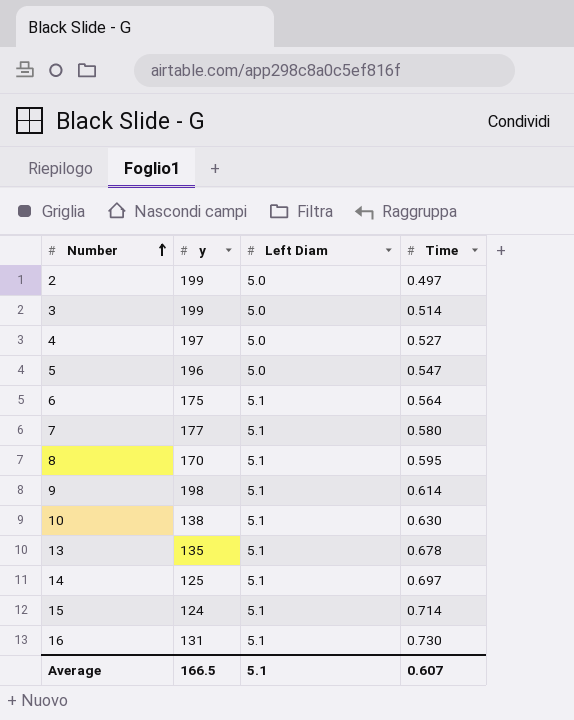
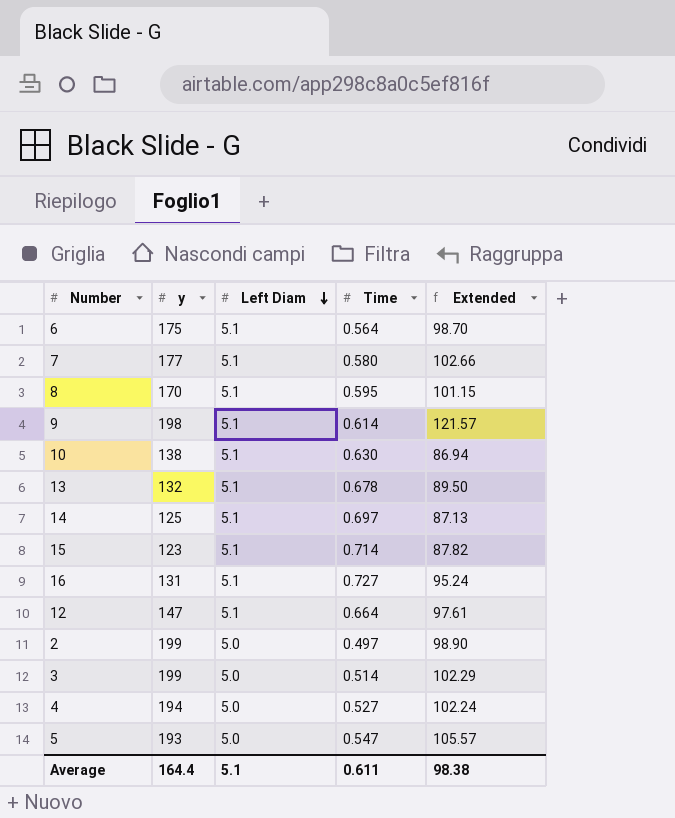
row order: Number ascending -> Left Diam descending
column Extended | formula: none -> [y] * [Time]
13 | y: 135 -> 132
15 | y: 124 -> 123
16 | Time: 0.730 -> 0.727
row 12: none -> 147 | 5.1 | 0.664 | 97.61
4 | y: 197 -> 194
5 | y: 196 -> 193
Average | y: 166.5 -> 164.4
Average | Time: 0.607 -> 0.611

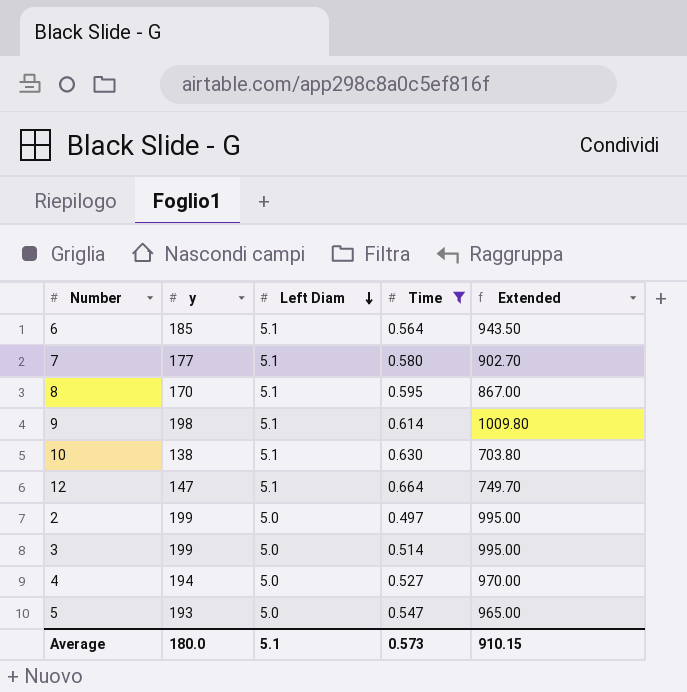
filter: none -> Time <= 0.664
column Extended | formula: [y] * [Time] -> [y] * [Left Diam]
6 | y: 175 -> 185
Average | y: 164.4 -> 180.0
Average | Time: 0.611 -> 0.573
Average | Extended: 98.38 -> 910.15

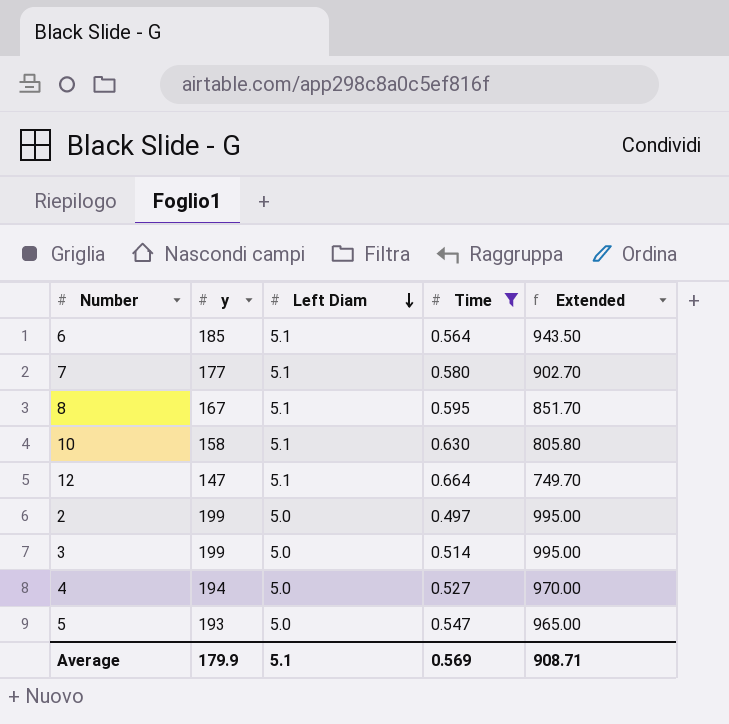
row 9: 198 | 5.1 | 0.614 | 1009.80 -> none
8 | y: 170 -> 167
8 | Extended: 867.00 -> 851.70
10 | y: 138 -> 158
10 | Extended: 703.80 -> 805.80
Average | y: 180.0 -> 179.9
Average | Time: 0.573 -> 0.569
Average | Extended: 910.15 -> 908.71

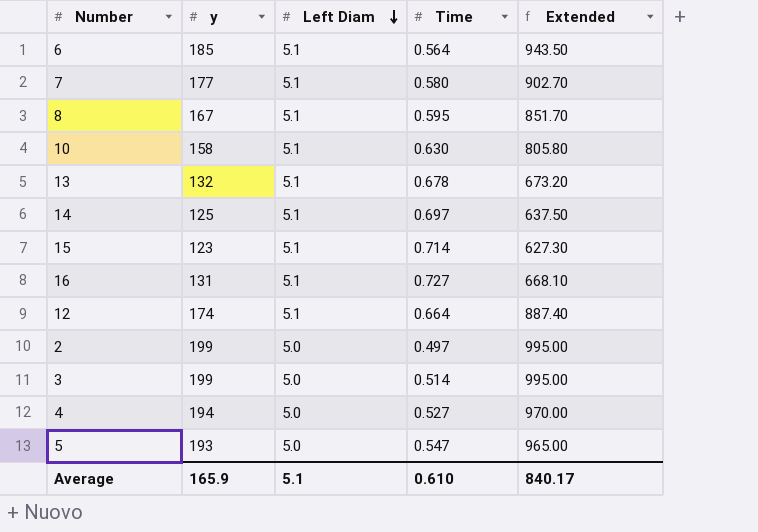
filter: Time <= 0.664 -> none
12 | y: 147 -> 174
12 | Extended: 749.70 -> 887.40
Average | y: 179.9 -> 165.9
Average | Time: 0.569 -> 0.610
Average | Extended: 908.71 -> 840.17

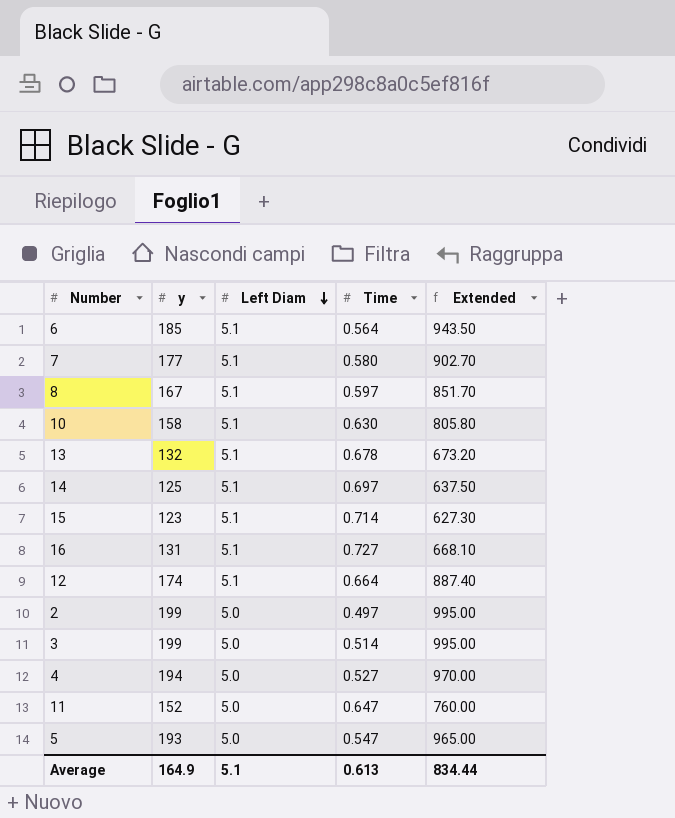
8 | Time: 0.595 -> 0.597
row 11: none -> 152 | 5.0 | 0.647 | 760.00
Average | y: 165.9 -> 164.9
Average | Time: 0.610 -> 0.613
Average | Extended: 840.17 -> 834.44

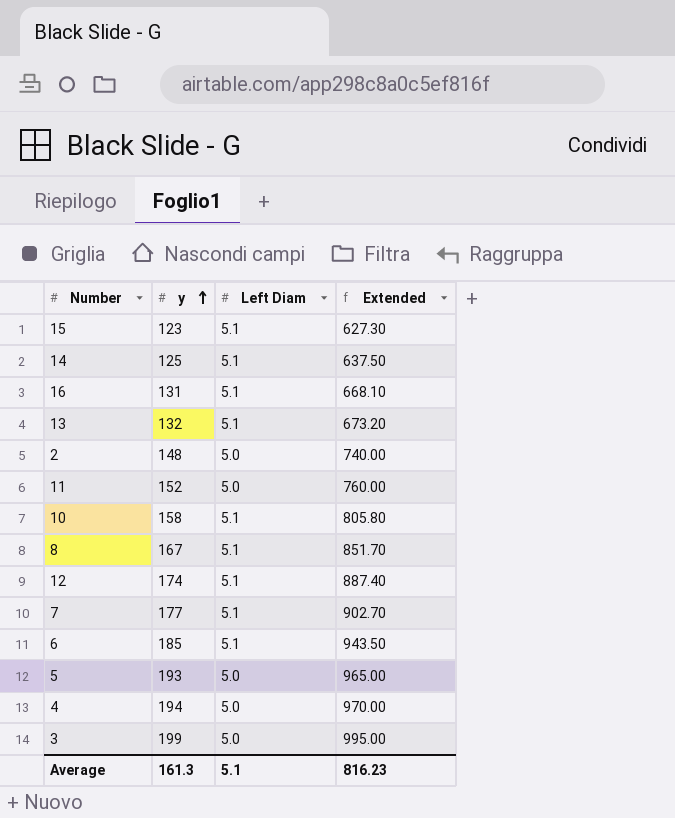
row order: Left Diam descending -> y ascending
column Time | position: 4 -> none
2 | y: 199 -> 148
2 | Extended: 995.00 -> 740.00
Average | y: 164.9 -> 161.3
Average | Extended: 834.44 -> 816.23

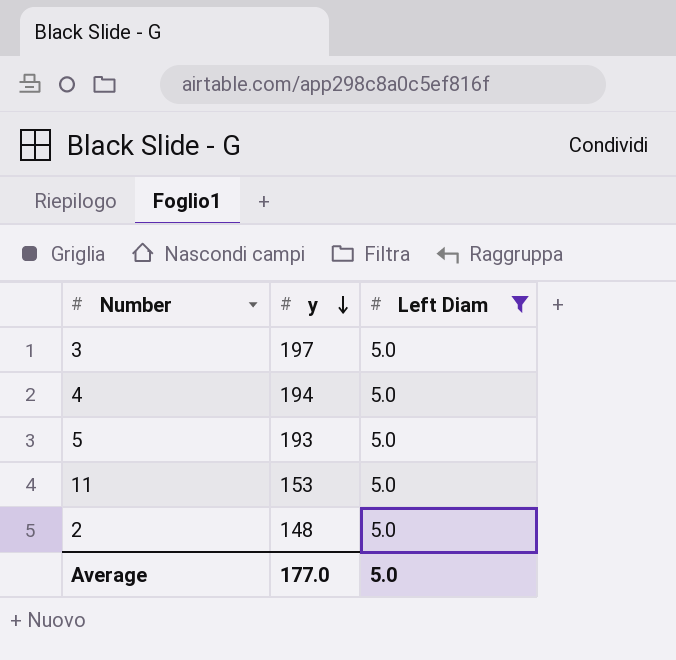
filter: none -> Left Diam = 5.0
row order: y ascending -> y descending
column Extended | formula: [y] * [Left Diam] -> none
3 | y: 199 -> 197
11 | y: 152 -> 153
Average | y: 161.3 -> 177.0
Average | Left Diam: 5.1 -> 5.0

